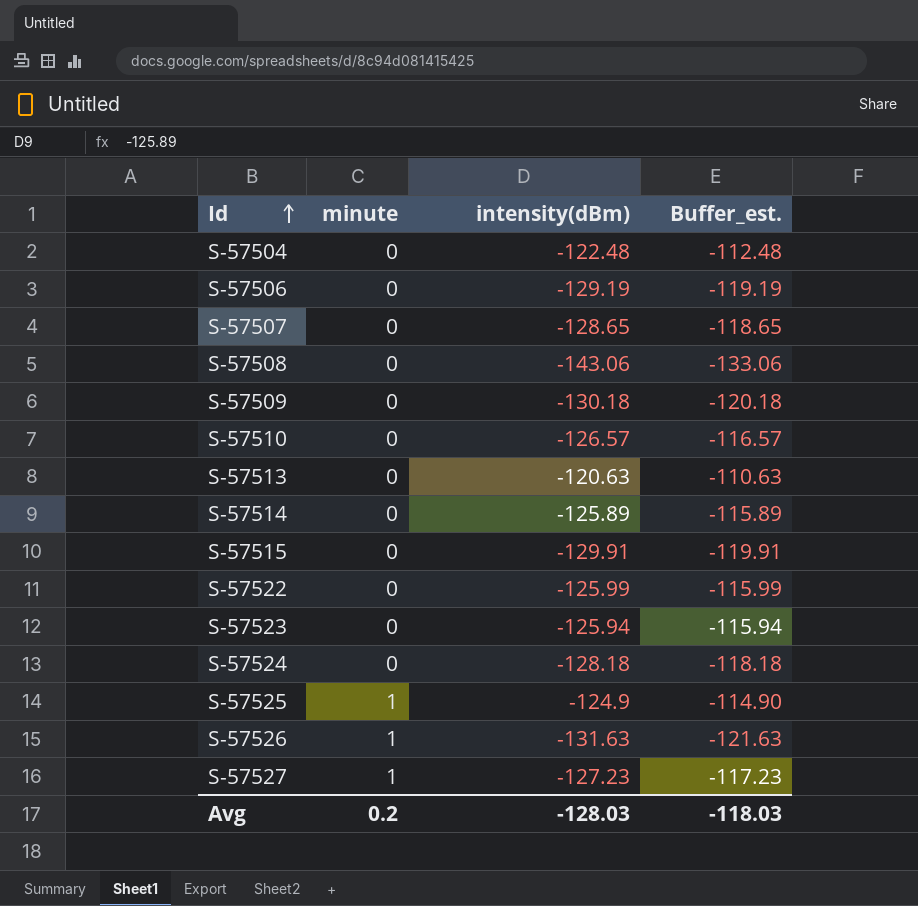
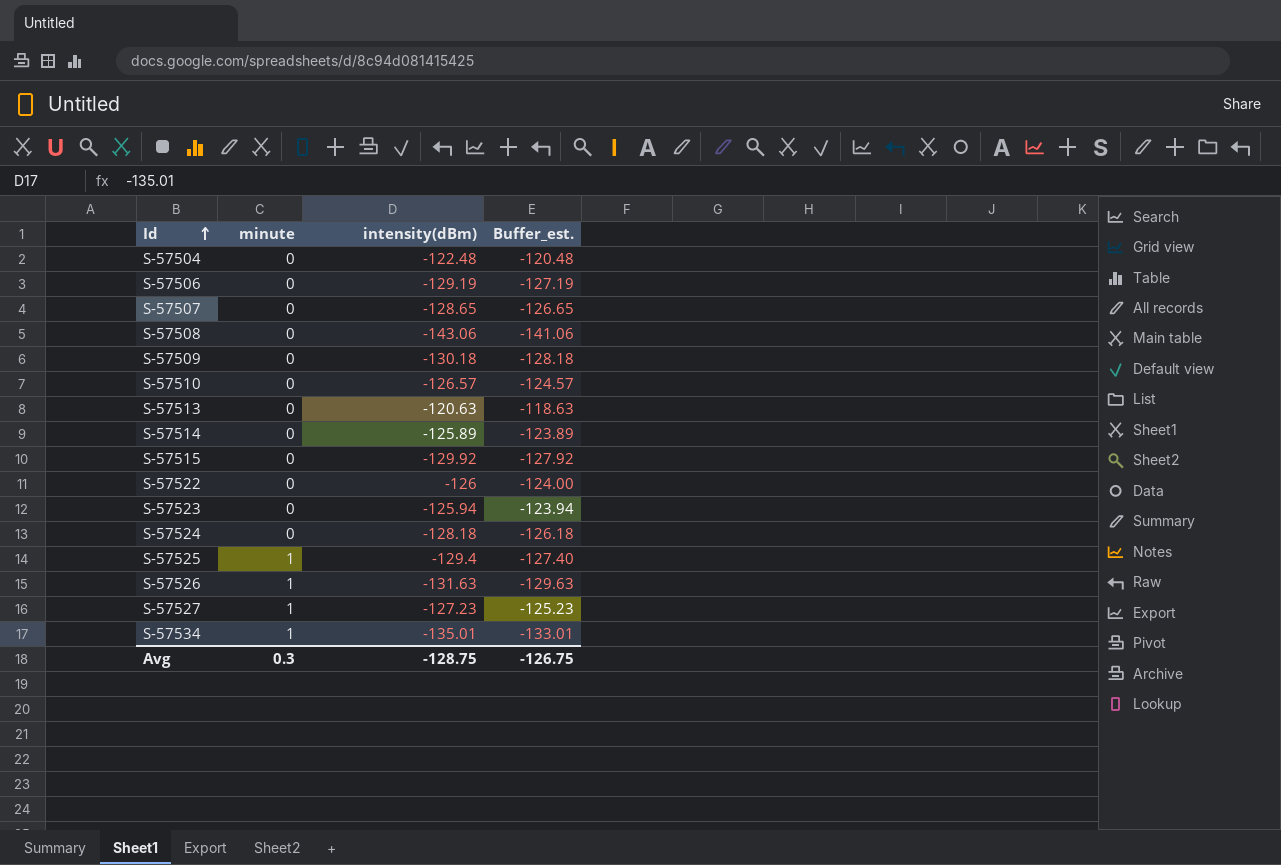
column Buffer_est. | formula: [intensity(dBm)] + 10 -> [intensity(dBm)] + 2
S-57515 | intensity(dBm): -129.91 -> -129.92
S-57522 | intensity(dBm): -125.99 -> -126
S-57525 | intensity(dBm): -124.9 -> -129.4
row S-57534: none -> 1 | -135.01 | -133.01
Avg | minute: 0.2 -> 0.3
Avg | intensity(dBm): -128.03 -> -128.75
Avg | Buffer_est.: -118.03 -> -126.75

